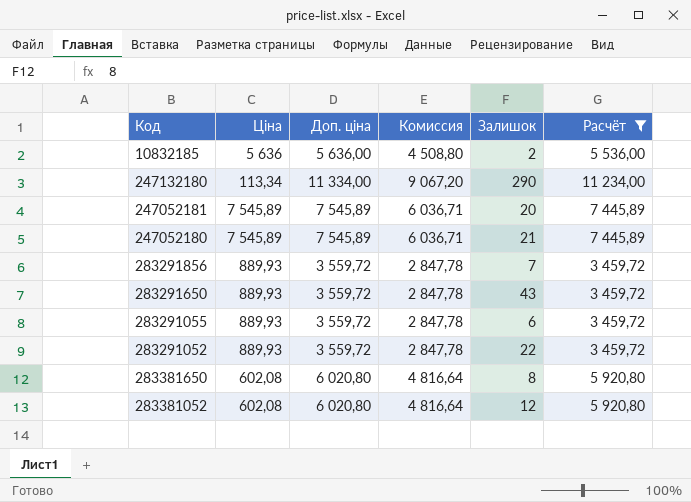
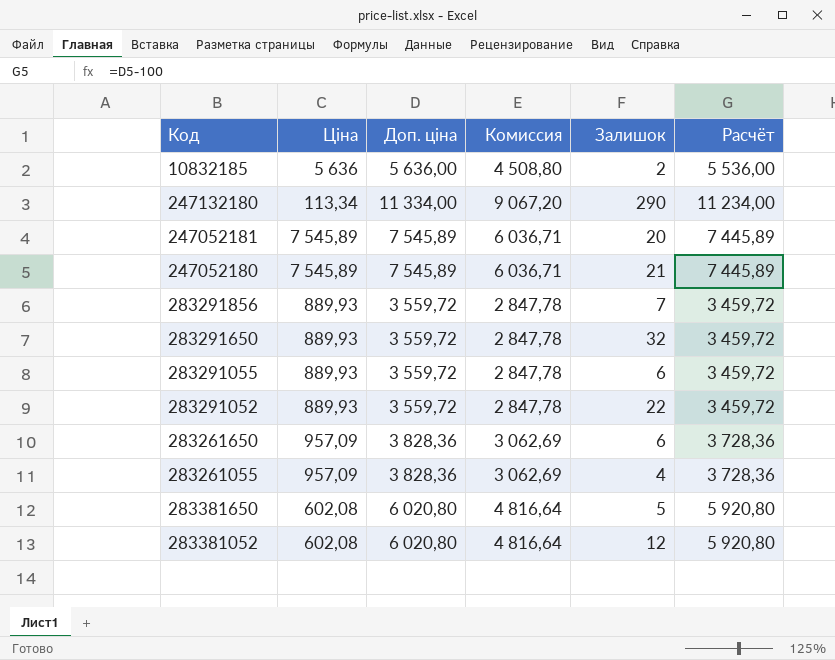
filter: Расчёт != 3 728,36 -> none
283291650 | Залишок: 43 -> 32
283381650 | Залишок: 8 -> 5

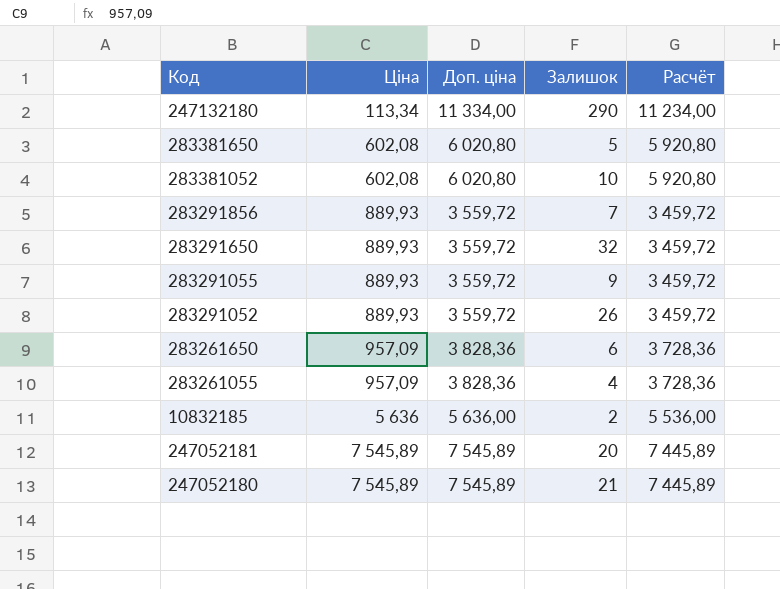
row order: none -> Ціна ascending
column Комиссия | formula: [Доп. ціна] * 0,8 -> none
283381052 | Залишок: 12 -> 10
283291055 | Залишок: 6 -> 9
283291052 | Залишок: 22 -> 26

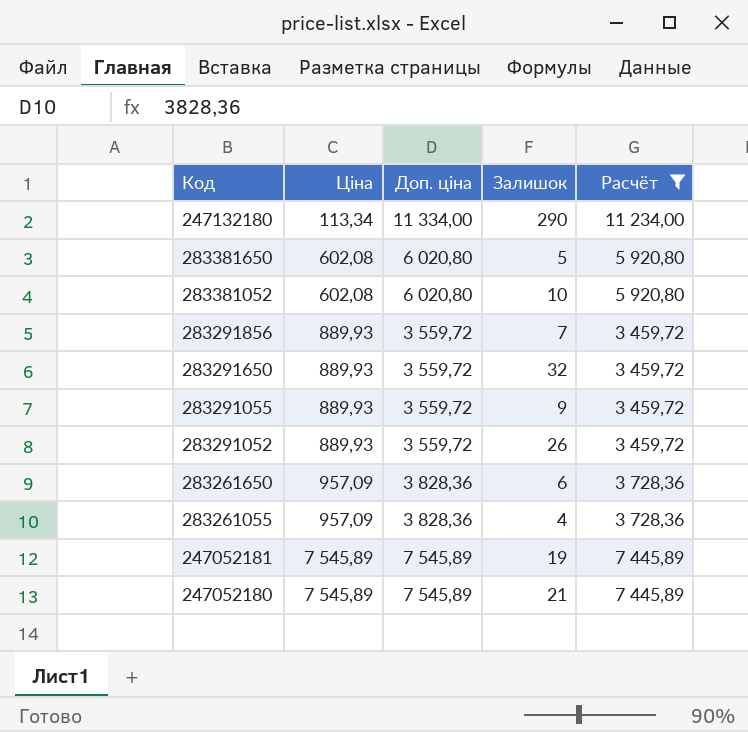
filter: none -> Расчёт != 5 536,00
247052181 | Залишок: 20 -> 19

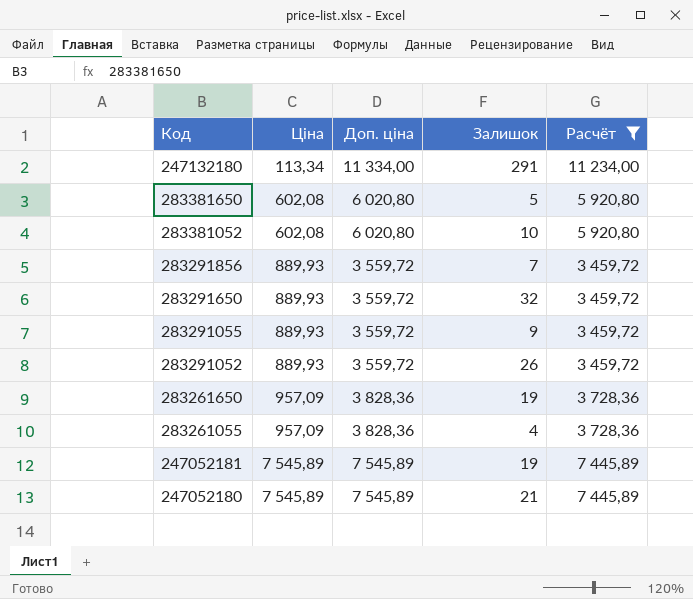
247132180 | Залишок: 290 -> 291
283261650 | Залишок: 6 -> 19

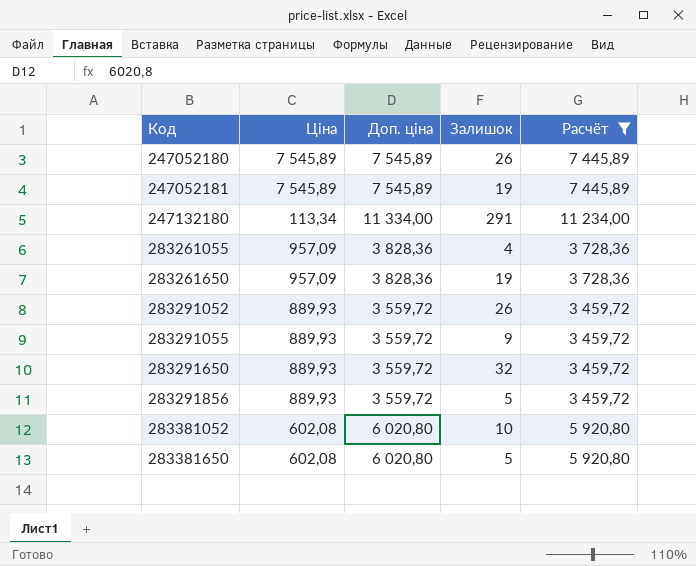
row order: Ціна ascending -> Код ascending
247052180 | Залишок: 21 -> 26
283291856 | Залишок: 7 -> 5

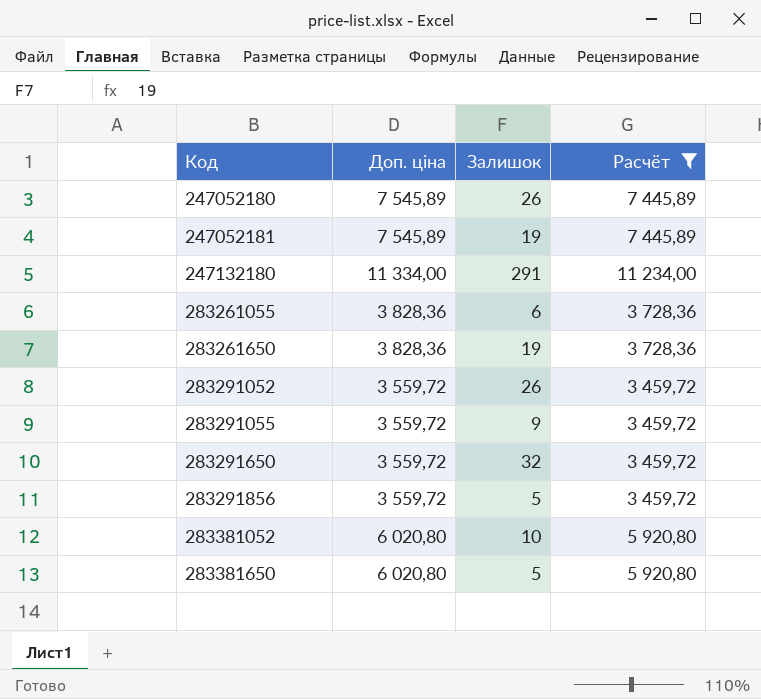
column Ціна | position: 2 -> none
283261055 | Залишок: 4 -> 6

